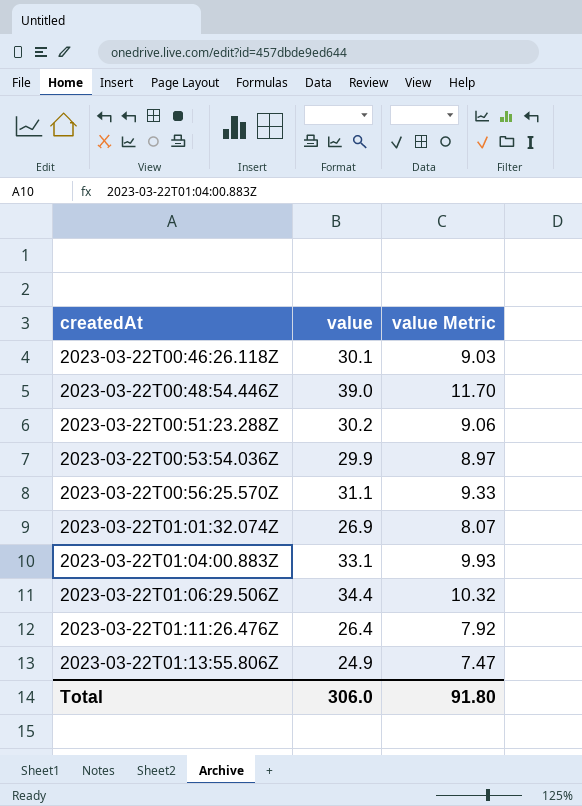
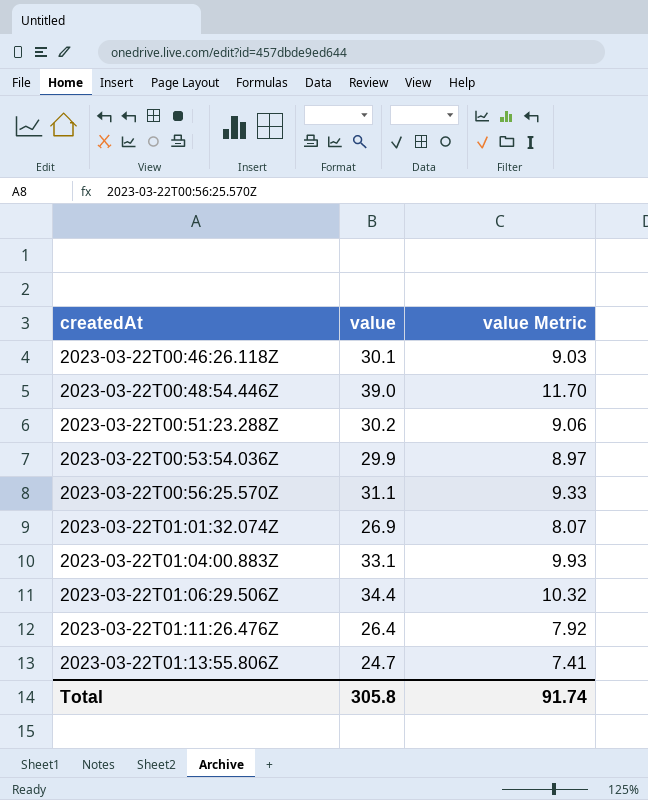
2023-03-22T01:13:55.806Z | value: 24.9 -> 24.7
2023-03-22T01:13:55.806Z | value Metric: 7.47 -> 7.41
Total | value: 306.0 -> 305.8
Total | value Metric: 91.80 -> 91.74

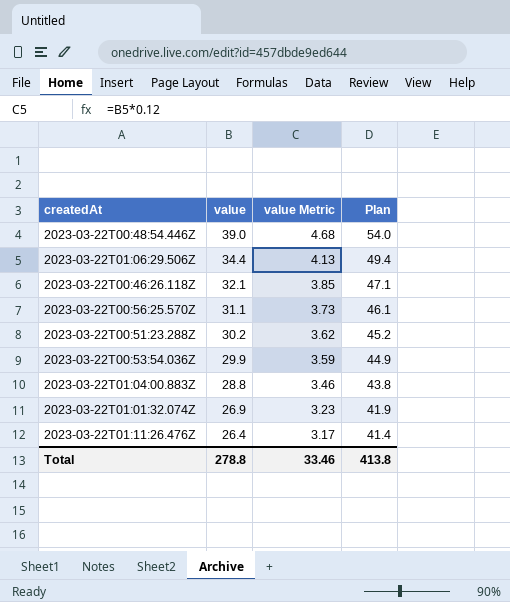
row order: createdAt ascending -> value descending
column value Metric | formula: [value] * 0.3 -> [value] * 0.12
column Plan | formula: none -> [value] + 15
row 2023-03-22T01:13:55.806Z: 24.7 | 7.41 -> none
2023-03-22T00:46:26.118Z | value: 30.1 -> 32.1
2023-03-22T01:04:00.883Z | value: 33.1 -> 28.8
Total | value: 305.8 -> 278.8
Total | value Metric: 91.74 -> 33.46

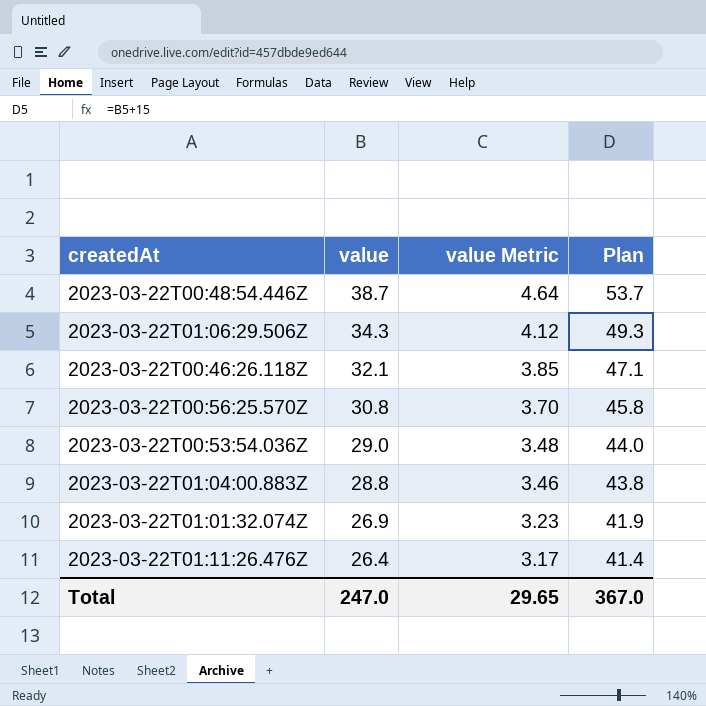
row 2023-03-22T00:51:23.288Z: 30.2 | 3.62 | 45.2 -> none
2023-03-22T00:48:54.446Z | value: 39.0 -> 38.7
2023-03-22T00:48:54.446Z | value Metric: 4.68 -> 4.64
2023-03-22T00:48:54.446Z | Plan: 54.0 -> 53.7
2023-03-22T01:06:29.506Z | value: 34.4 -> 34.3
2023-03-22T01:06:29.506Z | value Metric: 4.13 -> 4.12
2023-03-22T01:06:29.506Z | Plan: 49.4 -> 49.3
2023-03-22T00:56:25.570Z | value: 31.1 -> 30.8
2023-03-22T00:56:25.570Z | value Metric: 3.73 -> 3.70
2023-03-22T00:56:25.570Z | Plan: 46.1 -> 45.8
2023-03-22T00:53:54.036Z | value: 29.9 -> 29.0
2023-03-22T00:53:54.036Z | value Metric: 3.59 -> 3.48
2023-03-22T00:53:54.036Z | Plan: 44.9 -> 44.0
Total | value: 278.8 -> 247.0
Total | value Metric: 33.46 -> 29.65
Total | Plan: 413.8 -> 367.0

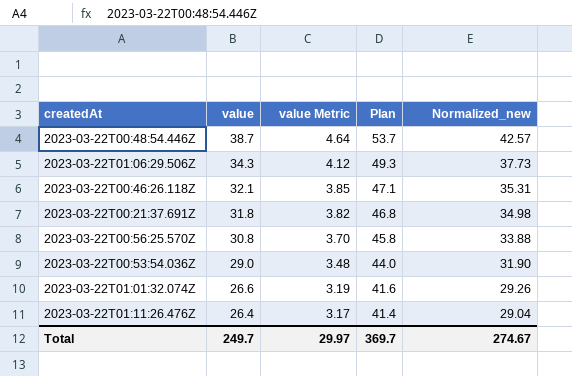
column Normalized_new | formula: none -> [value] * 1.1
row 2023-03-22T01:04:00.883Z: 28.8 | 3.46 | 43.8 -> none
row 2023-03-22T00:21:37.691Z: none -> 31.8 | 3.82 | 46.8 | 34.98
2023-03-22T01:01:32.074Z | value: 26.9 -> 26.6
2023-03-22T01:01:32.074Z | value Metric: 3.23 -> 3.19
2023-03-22T01:01:32.074Z | Plan: 41.9 -> 41.6
Total | value: 247.0 -> 249.7
Total | value Metric: 29.65 -> 29.97
Total | Plan: 367.0 -> 369.7

